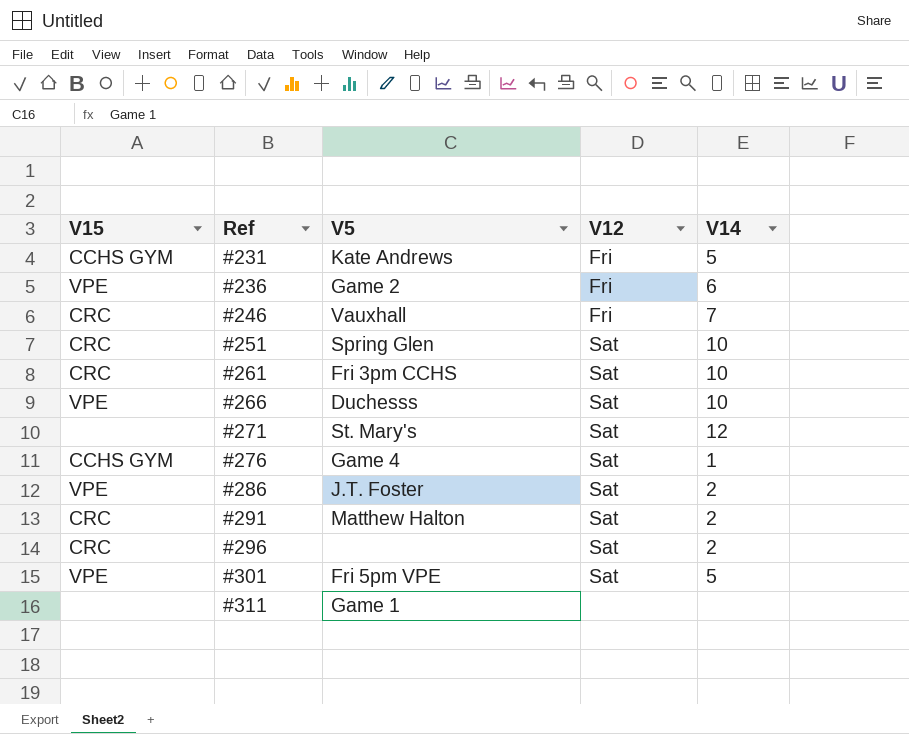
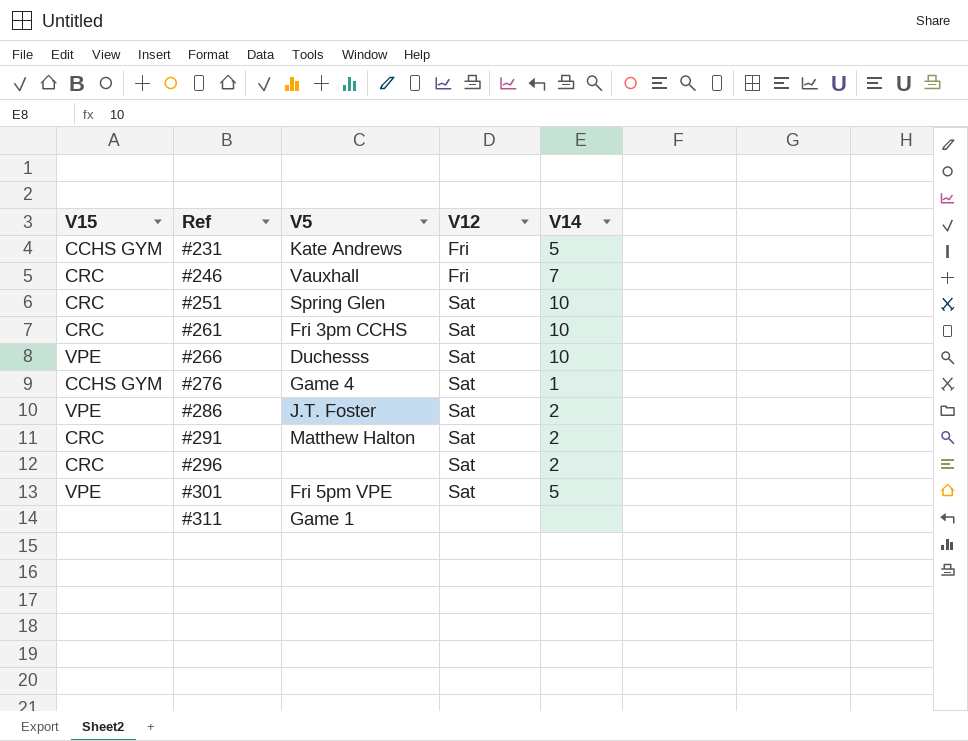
row #236: VPE | Game 2 | Fri | 6 -> none
row #271: none | St. Mary's | Sat | 12 -> none

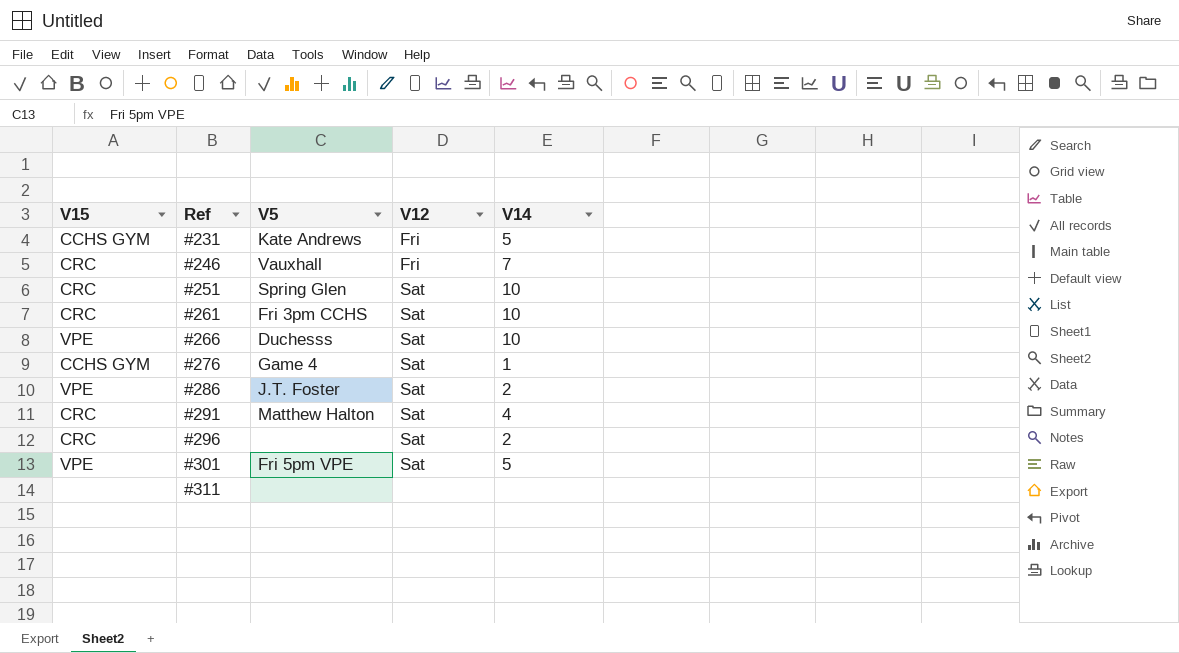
#291 | V14: 2 -> 4
#311 | V5: Game 1 -> none

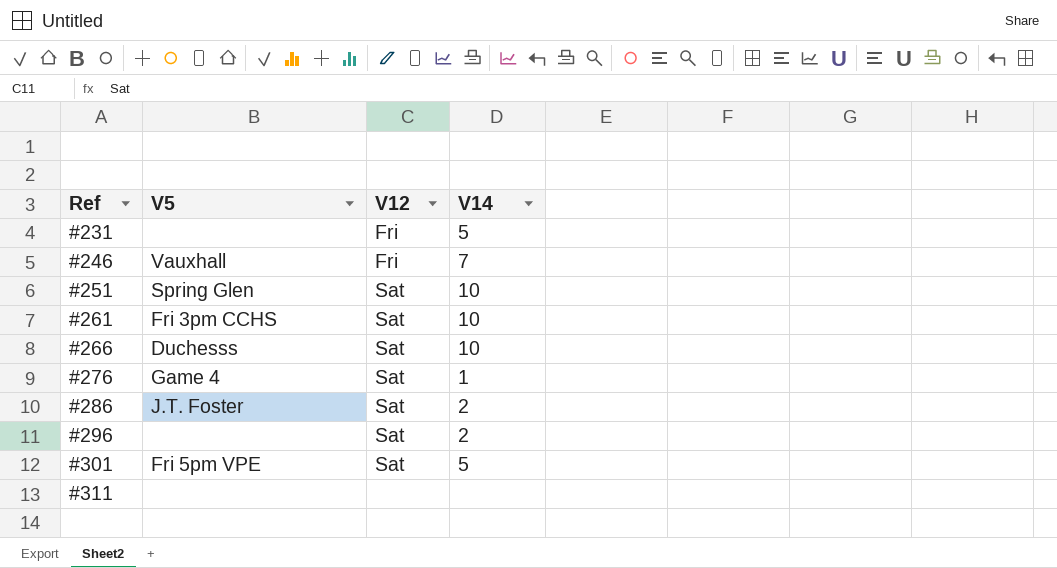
column V15 | position: 1 -> none
row #291: CRC | Matthew Halton | Sat | 4 -> none
#231 | V5: Kate Andrews -> none

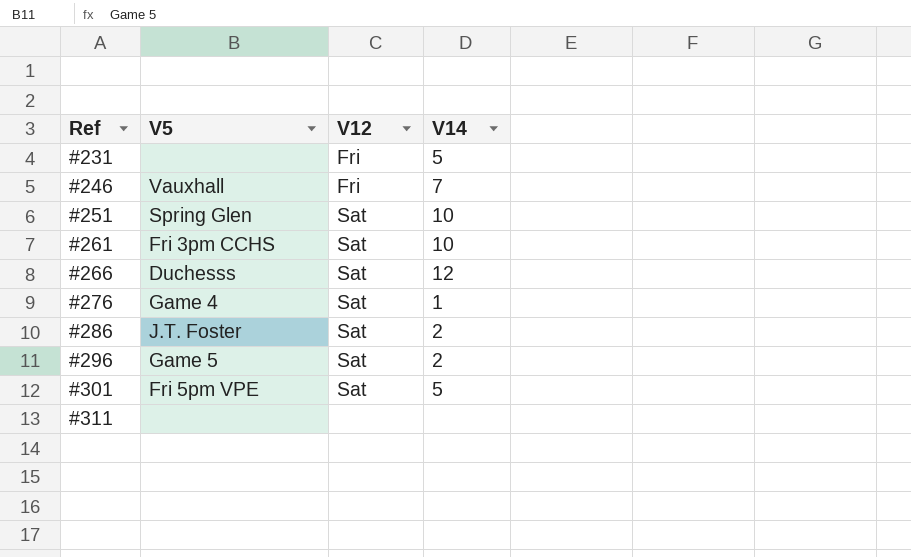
#266 | V14: 10 -> 12
#296 | V5: none -> Game 5

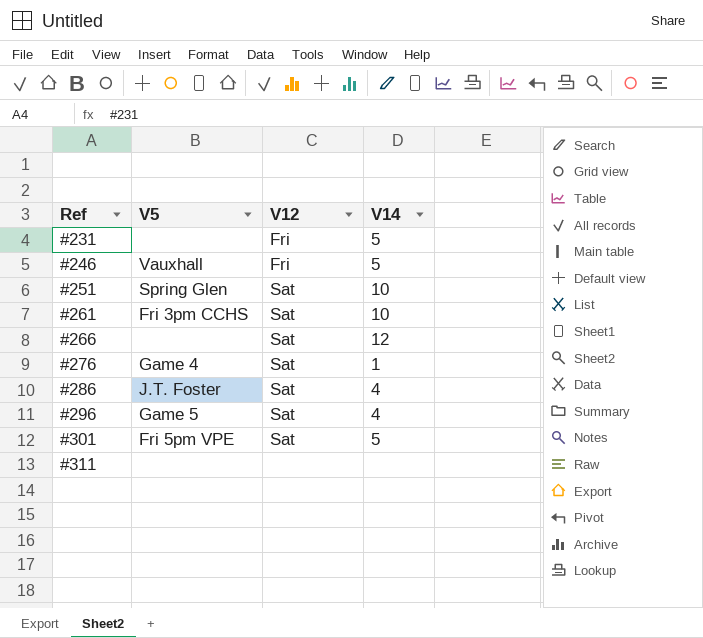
#246 | V14: 7 -> 5
#266 | V5: Duchesss -> none
#286 | V14: 2 -> 4
#296 | V14: 2 -> 4

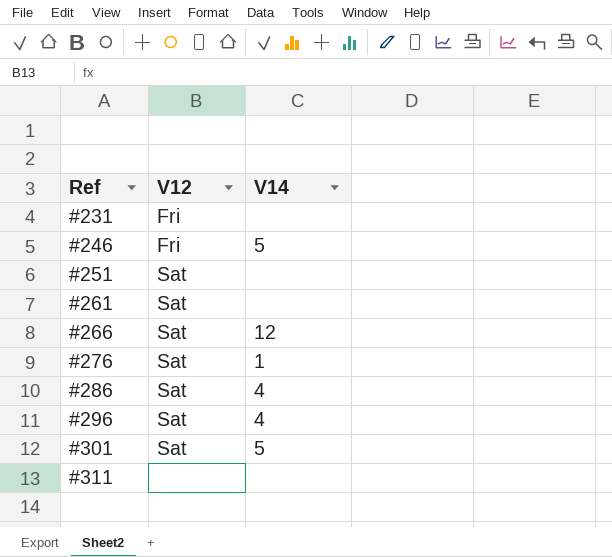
column V5 | position: 2 -> none
#231 | V14: 5 -> none
#251 | V14: 10 -> none
#261 | V14: 10 -> none

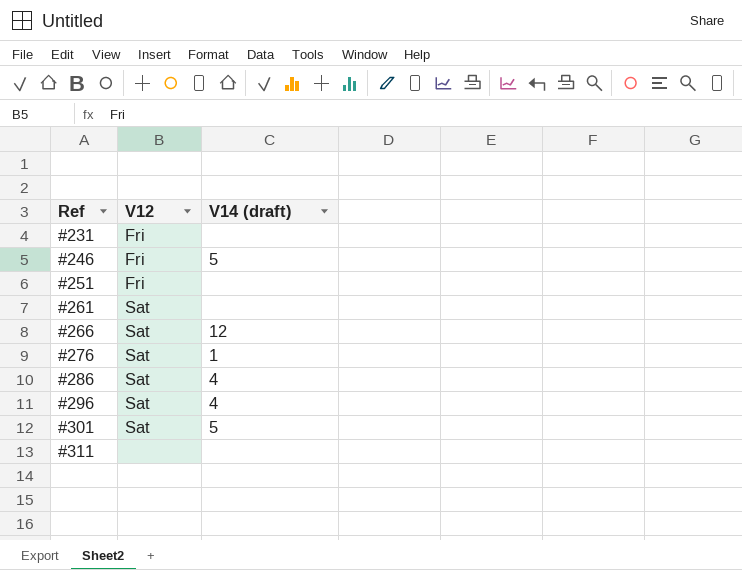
column name: V14 -> V14 (draft)
#251 | V12: Sat -> Fri

